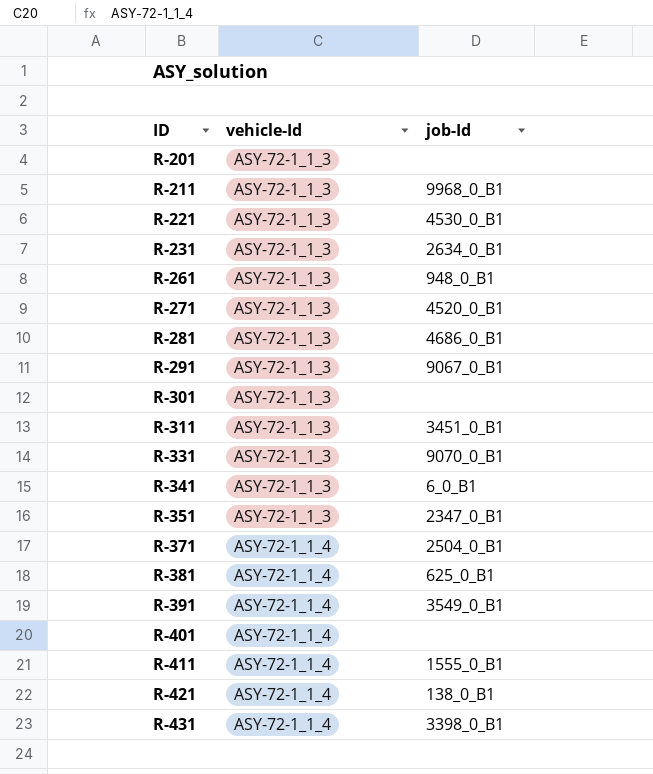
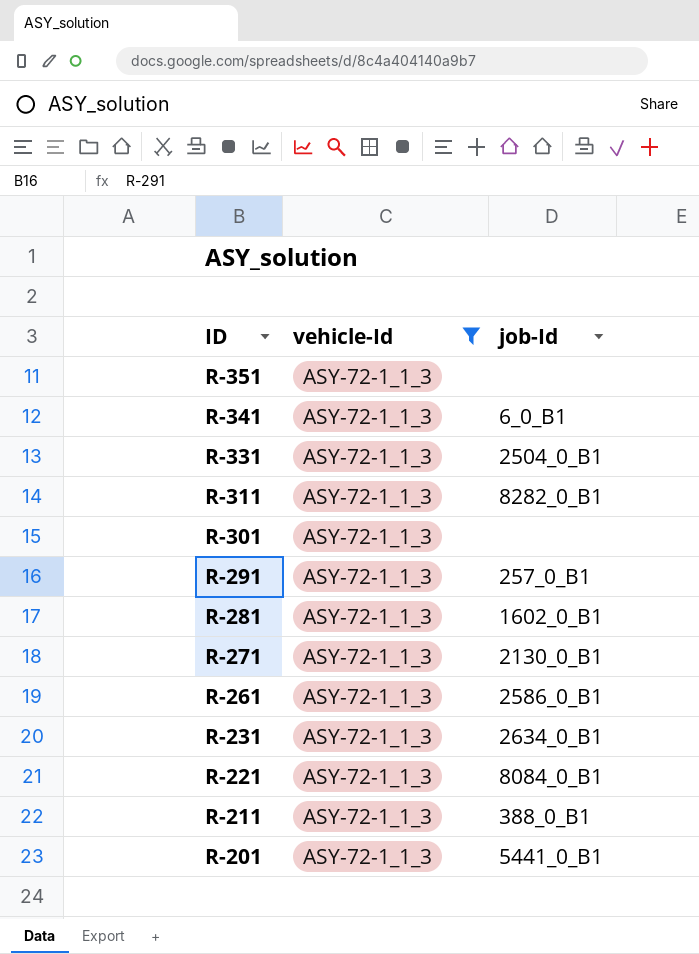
filter: none -> vehicle-Id = ASY-72-1_1_3
row order: ID ascending -> ID descending
R-351 | job-Id: 2347_0_B1 -> none
R-331 | job-Id: 9070_0_B1 -> 2504_0_B1
R-311 | job-Id: 3451_0_B1 -> 8282_0_B1
R-291 | job-Id: 9067_0_B1 -> 257_0_B1
R-281 | job-Id: 4686_0_B1 -> 1602_0_B1
R-271 | job-Id: 4520_0_B1 -> 2130_0_B1
R-261 | job-Id: 948_0_B1 -> 2586_0_B1
R-221 | job-Id: 4530_0_B1 -> 8084_0_B1
R-211 | job-Id: 9968_0_B1 -> 388_0_B1
R-201 | job-Id: none -> 5441_0_B1

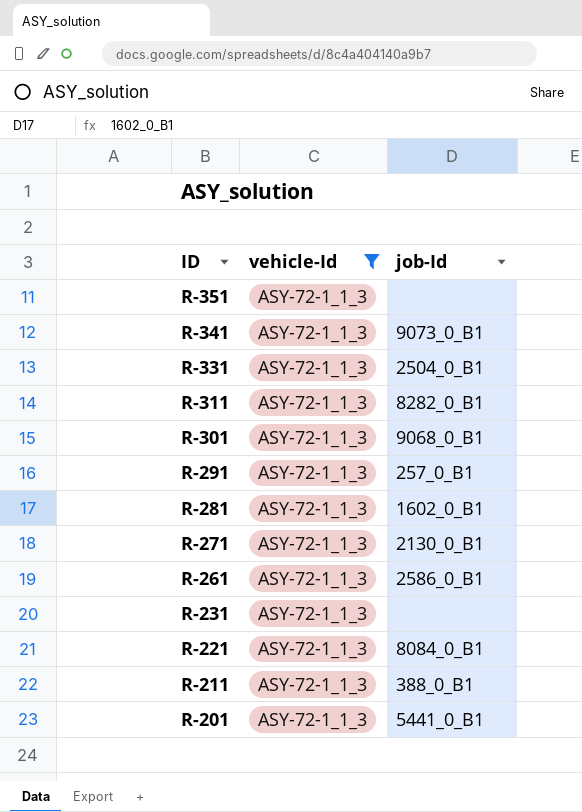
R-341 | job-Id: 6_0_B1 -> 9073_0_B1
R-301 | job-Id: none -> 9068_0_B1
R-231 | job-Id: 2634_0_B1 -> none

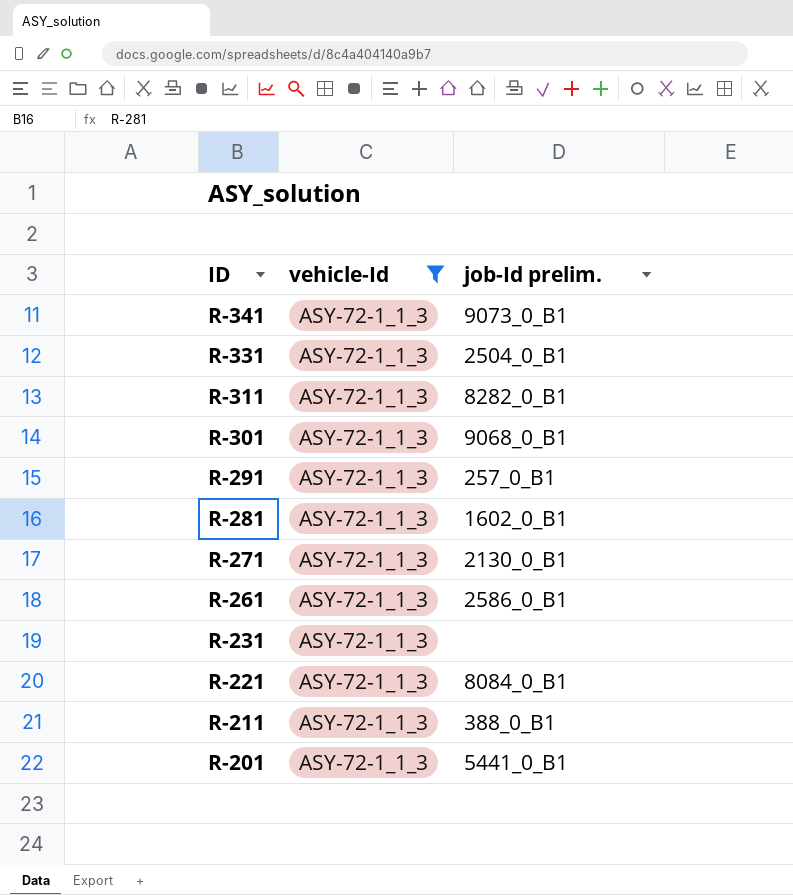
column name: job-Id -> job-Id prelim.
row R-351: ASY-72-1_1_3 | none -> none

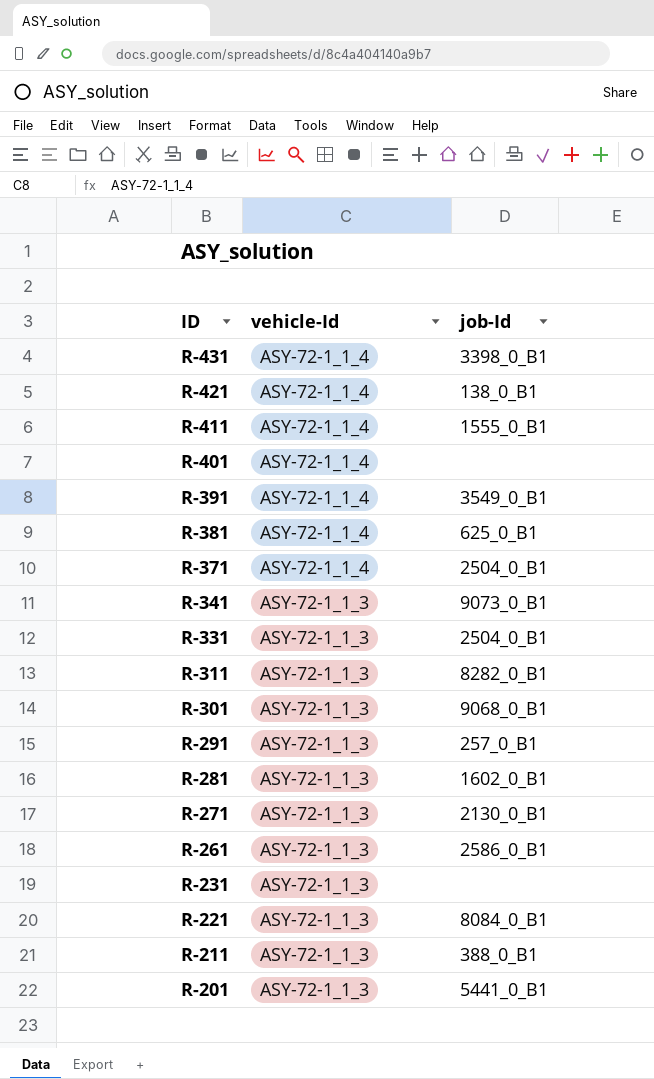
filter: vehicle-Id = ASY-72-1_1_3 -> none
column name: job-Id prelim. -> job-Id

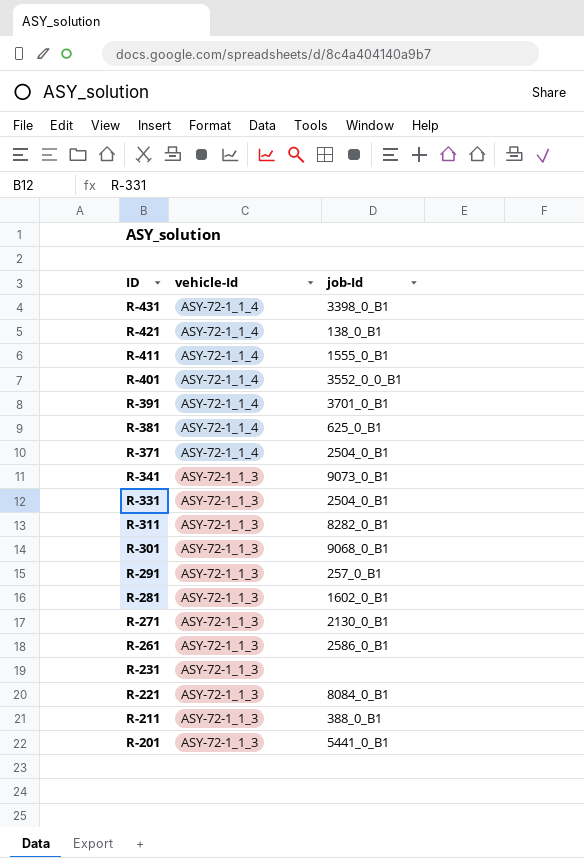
R-401 | job-Id: none -> 3552_0_0_B1
R-391 | job-Id: 3549_0_B1 -> 3701_0_B1

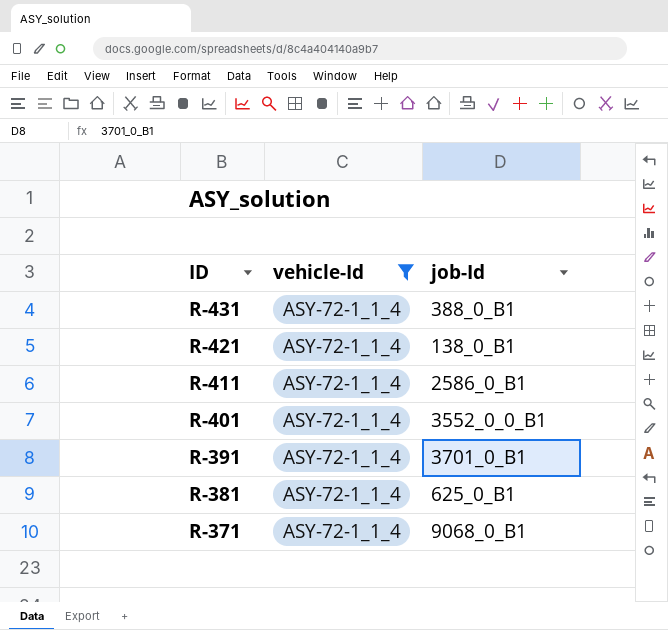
filter: none -> vehicle-Id = ASY-72-1_1_4
R-431 | job-Id: 3398_0_B1 -> 388_0_B1
R-411 | job-Id: 1555_0_B1 -> 2586_0_B1
R-371 | job-Id: 2504_0_B1 -> 9068_0_B1

